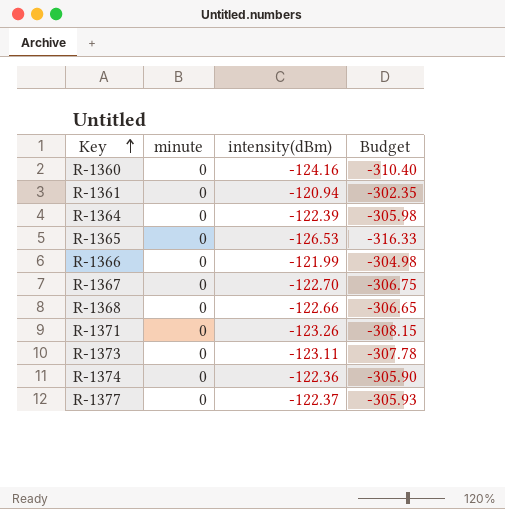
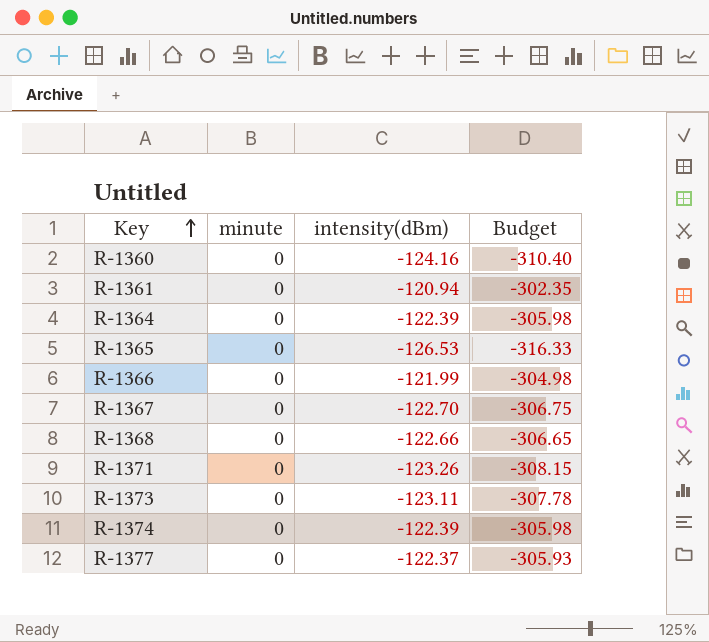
R-1374 | intensity(dBm): -122.36 -> -122.39
R-1374 | Budget: -305.90 -> -305.98

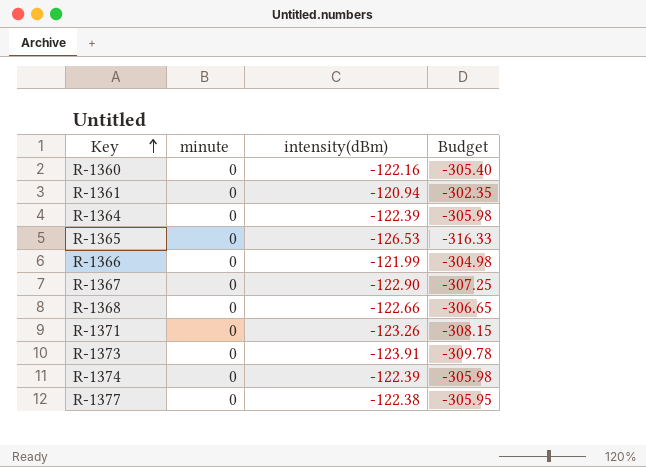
R-1360 | intensity(dBm): -124.16 -> -122.16
R-1360 | Budget: -310.40 -> -305.40
R-1367 | intensity(dBm): -122.70 -> -122.90
R-1367 | Budget: -306.75 -> -307.25
R-1373 | intensity(dBm): -123.11 -> -123.91
R-1373 | Budget: -307.78 -> -309.78
R-1377 | intensity(dBm): -122.37 -> -122.38
R-1377 | Budget: -305.93 -> -305.95

